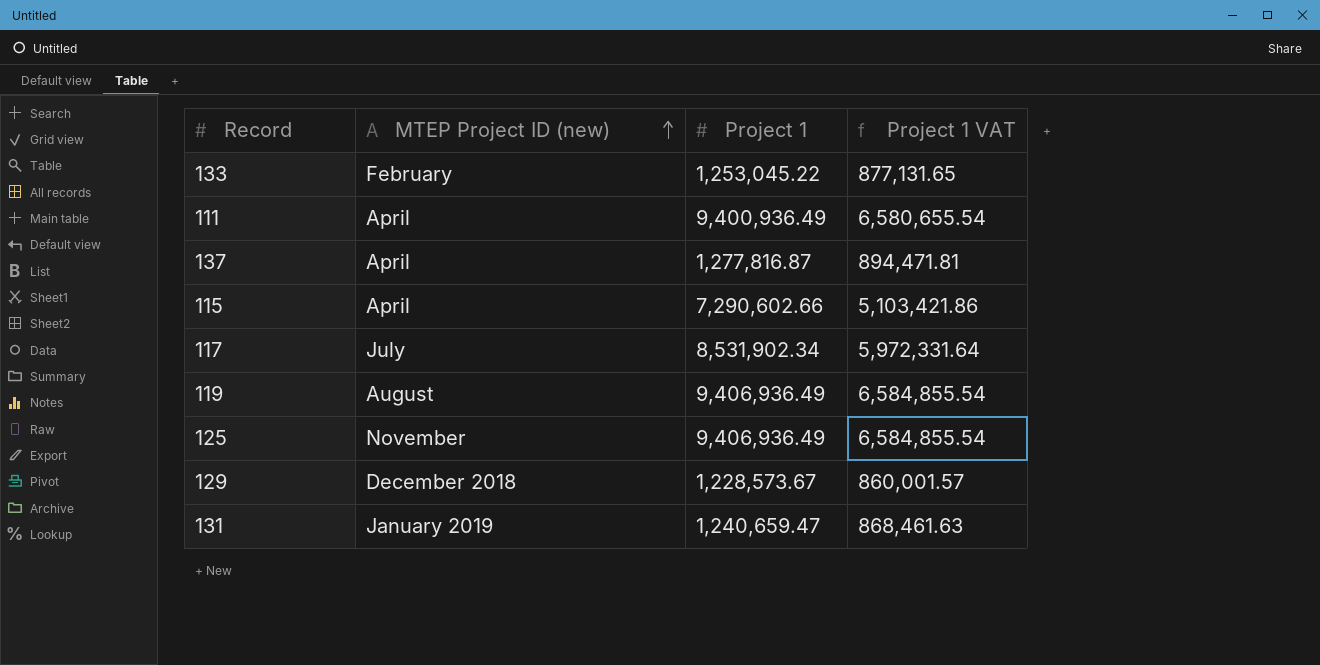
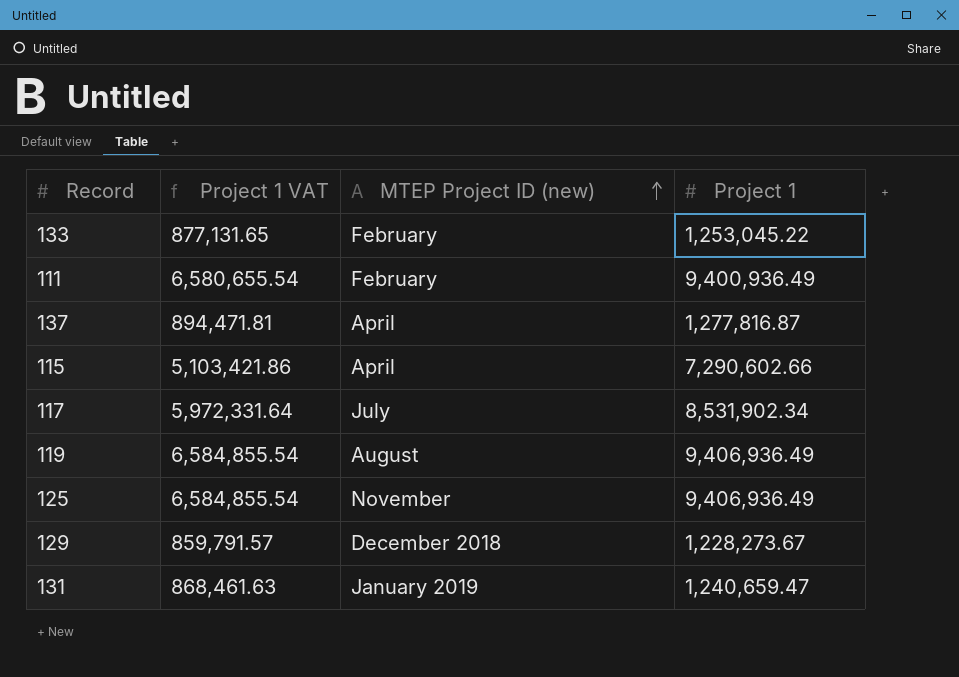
column Project 1 VAT | position: 4 -> 2
111 | MTEP Project ID (new): April -> February
129 | Project 1 VAT: 860,001.57 -> 859,791.57
129 | Project 1: 1,228,573.67 -> 1,228,273.67

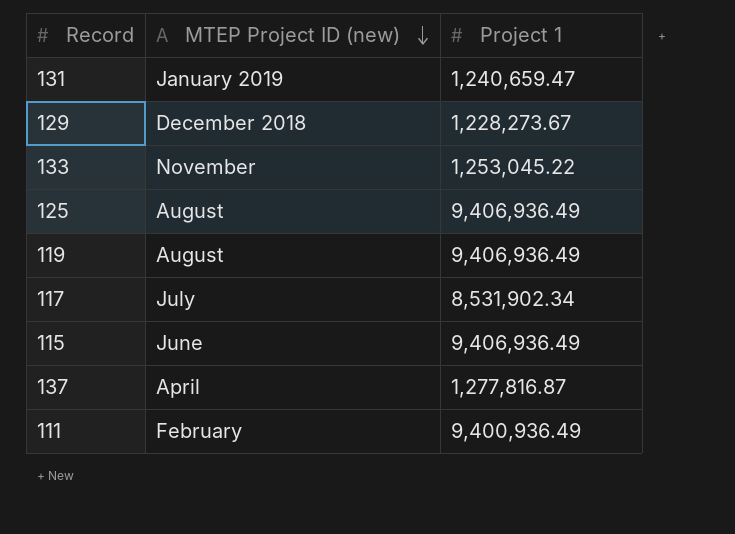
row order: MTEP Project ID (new) ascending -> MTEP Project ID (new) descending
column Project 1 VAT | formula: [Project 1] * 0.7 -> none
133 | MTEP Project ID (new): February -> November
125 | MTEP Project ID (new): November -> August
115 | MTEP Project ID (new): April -> June
115 | Project 1: 7,290,602.66 -> 9,406,936.49

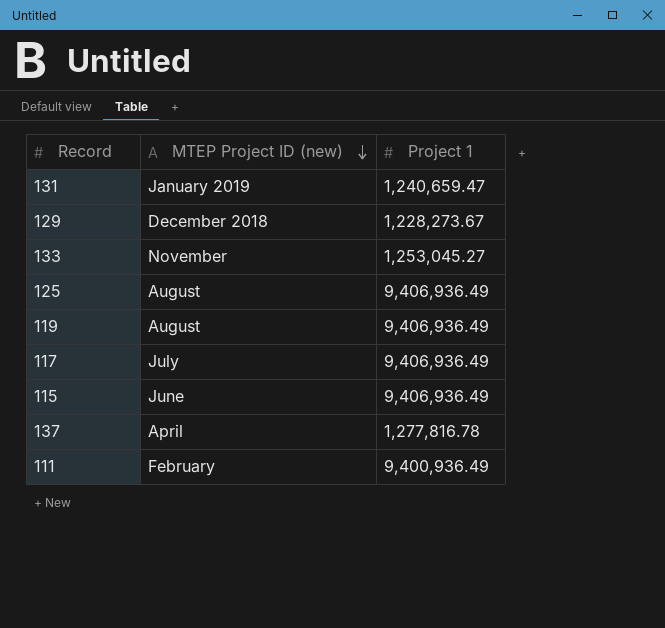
133 | Project 1: 1,253,045.22 -> 1,253,045.27
117 | Project 1: 8,531,902.34 -> 9,406,936.49
137 | Project 1: 1,277,816.87 -> 1,277,816.78

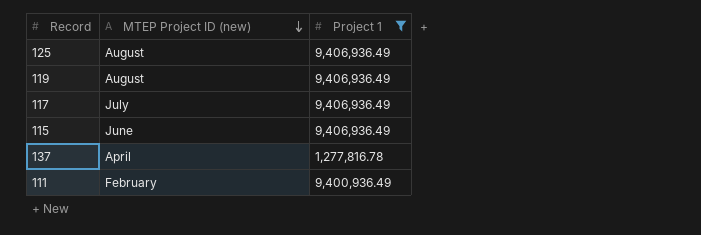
filter: none -> Project 1 >= 1,277,816.78

